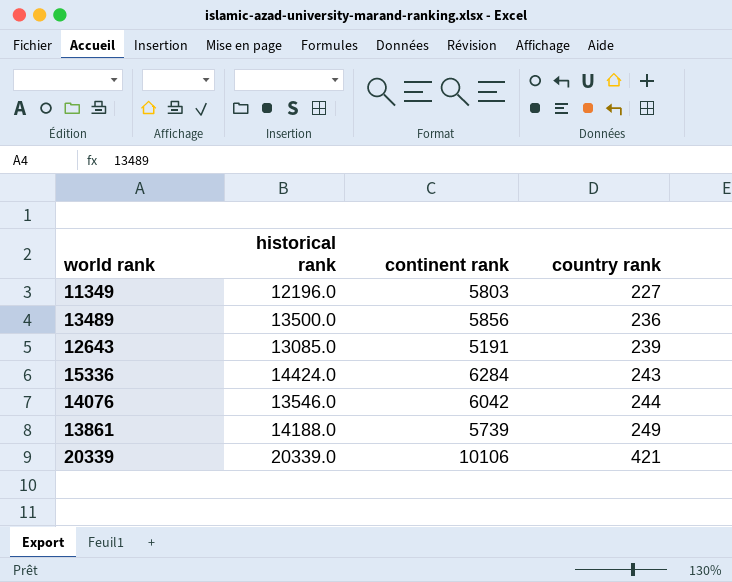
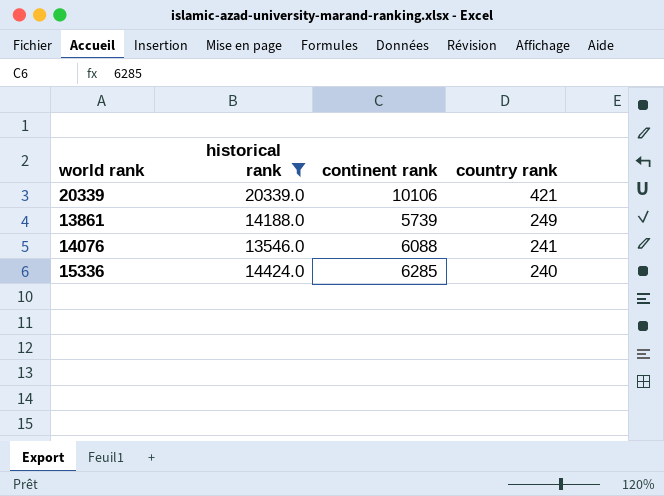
filter: none -> historical rank >= 13546.0
row order: country rank ascending -> country rank descending
14076 | continent rank: 6042 -> 6088
14076 | country rank: 244 -> 241
15336 | continent rank: 6284 -> 6285
15336 | country rank: 243 -> 240

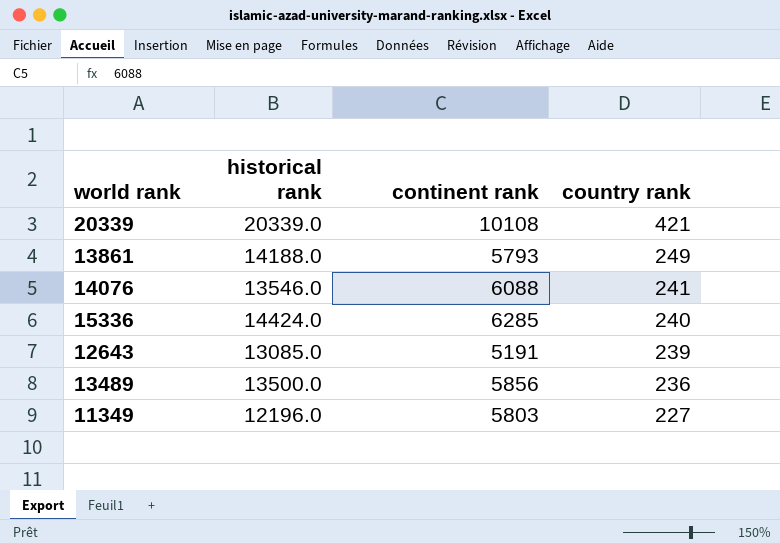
filter: historical rank >= 13546.0 -> none
20339 | continent rank: 10106 -> 10108
13861 | continent rank: 5739 -> 5793

